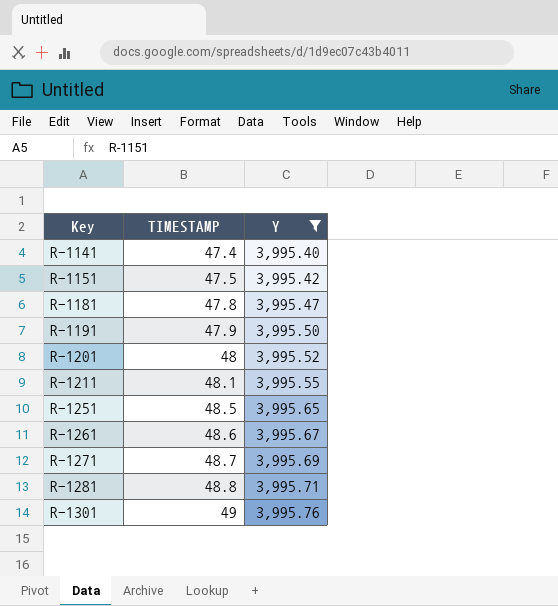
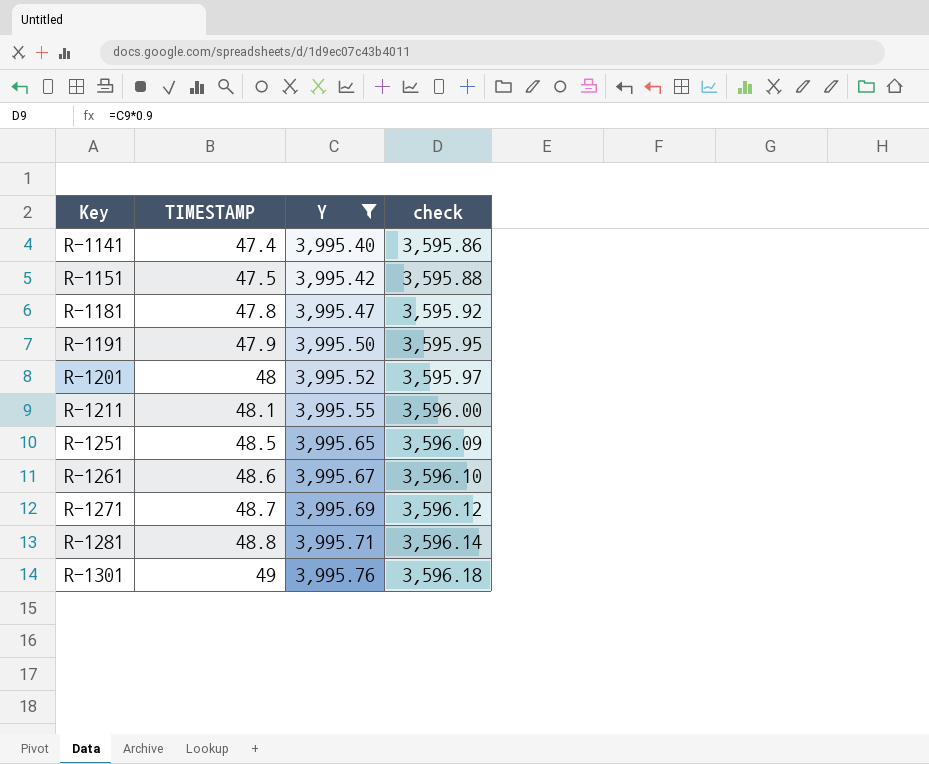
column check | formula: none -> [Y] * 0.9

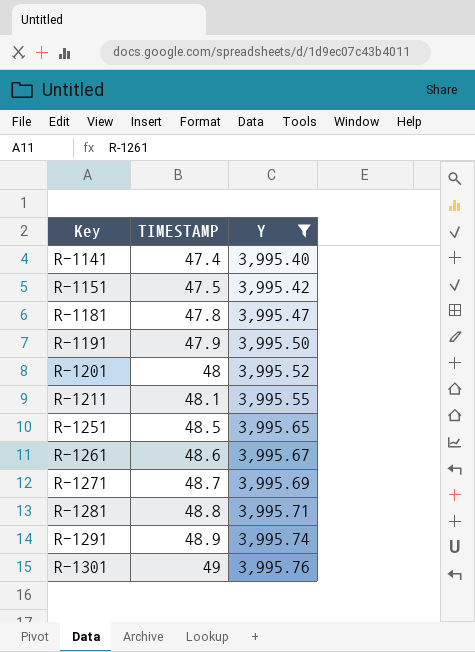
column check | formula: [Y] * 0.9 -> none
row R-1291: none -> 48.9 | 3,995.74

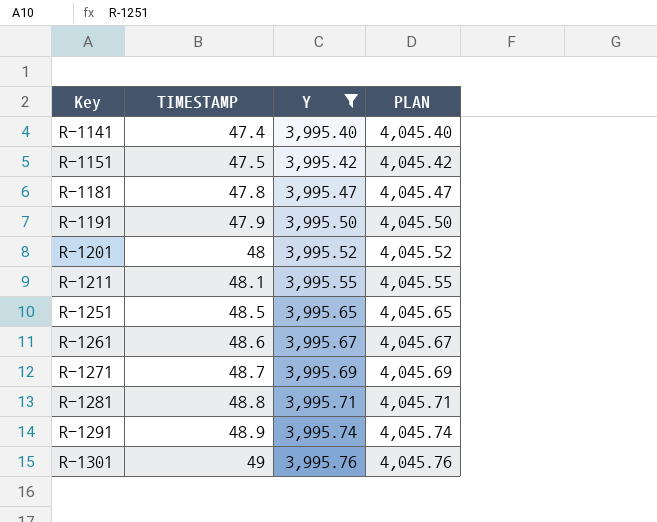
column PLAN | formula: none -> [Y] + 50

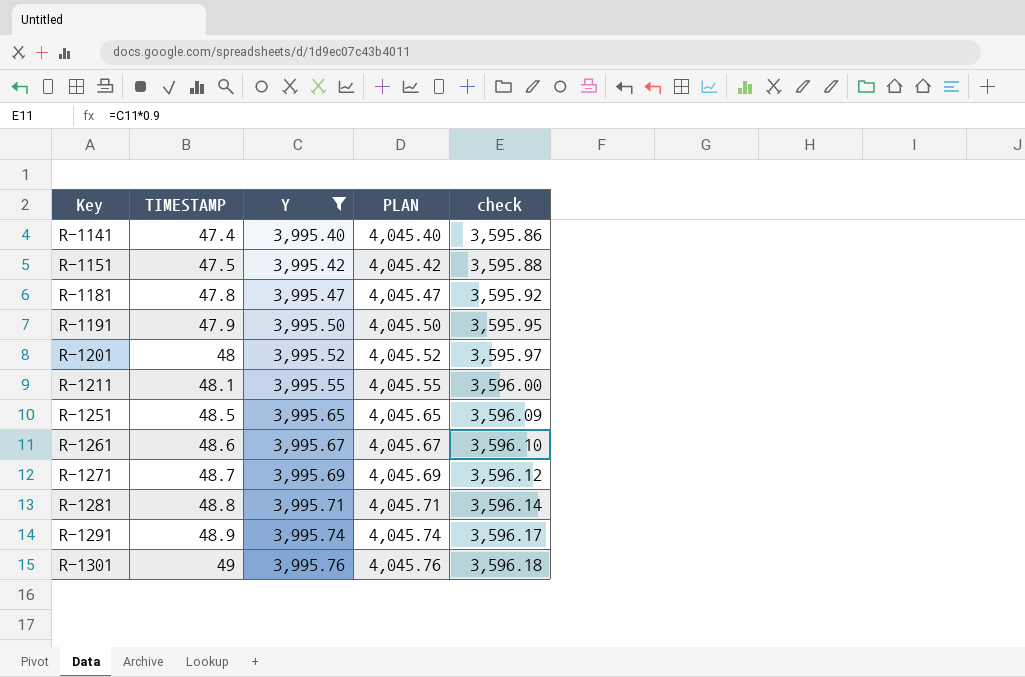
column check | formula: none -> [Y] * 0.9

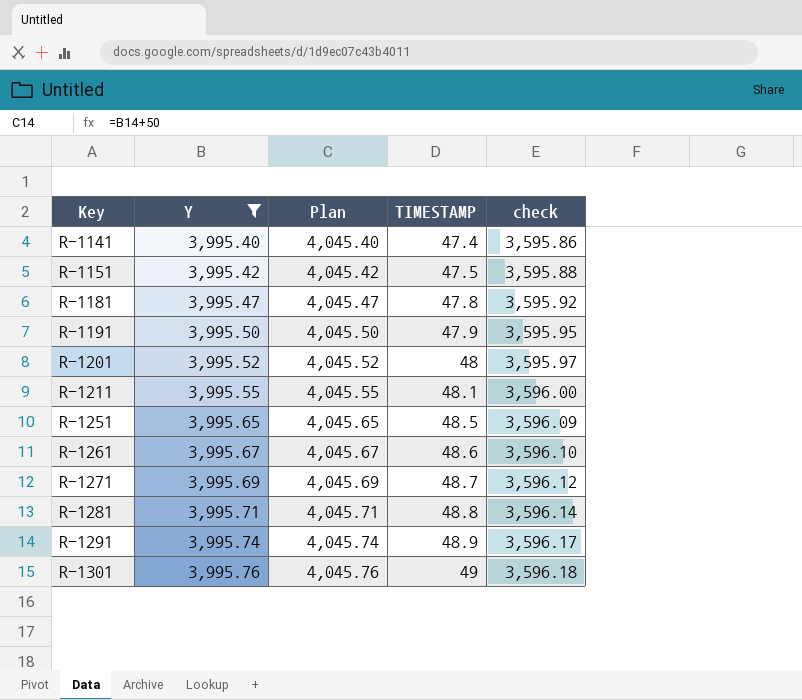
column name: PLAN -> Plan
column TIMESTAMP | position: 2 -> 4

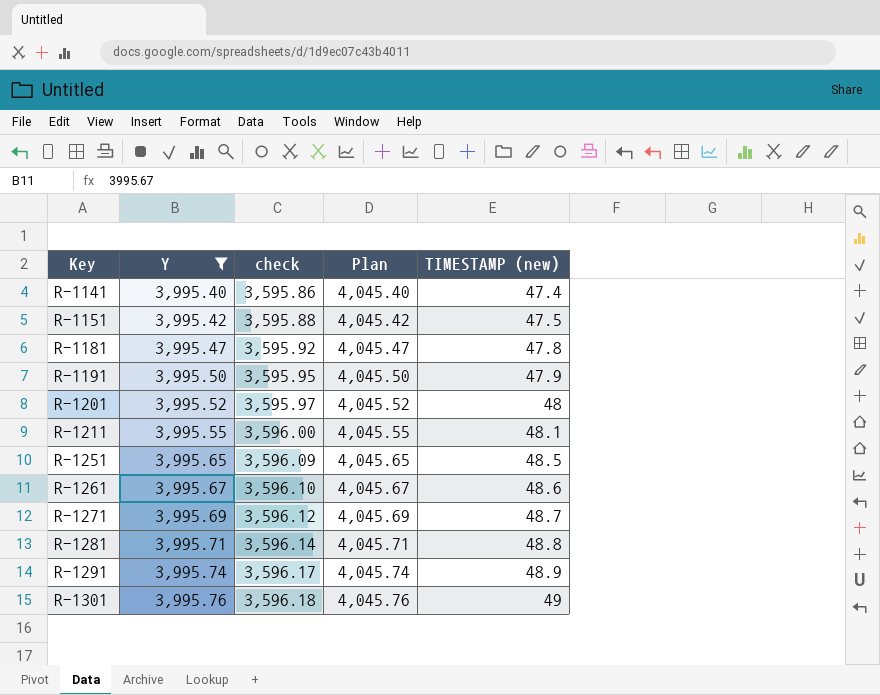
column check | position: 5 -> 3
column name: TIMESTAMP -> TIMESTAMP (new)

